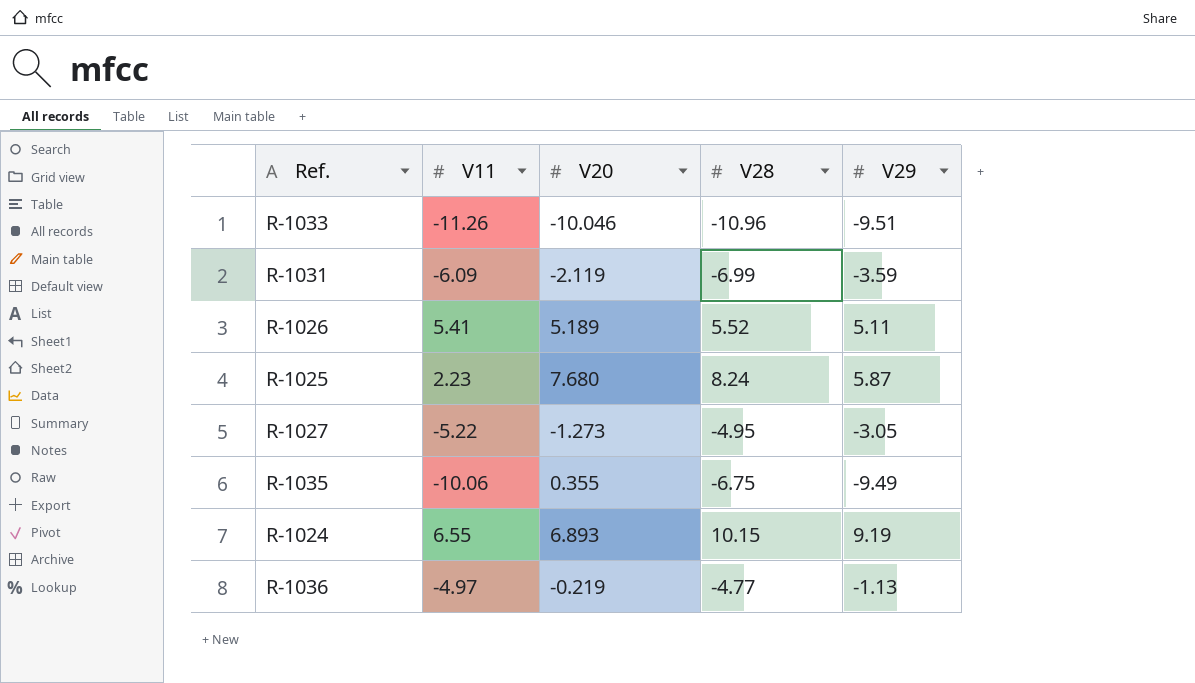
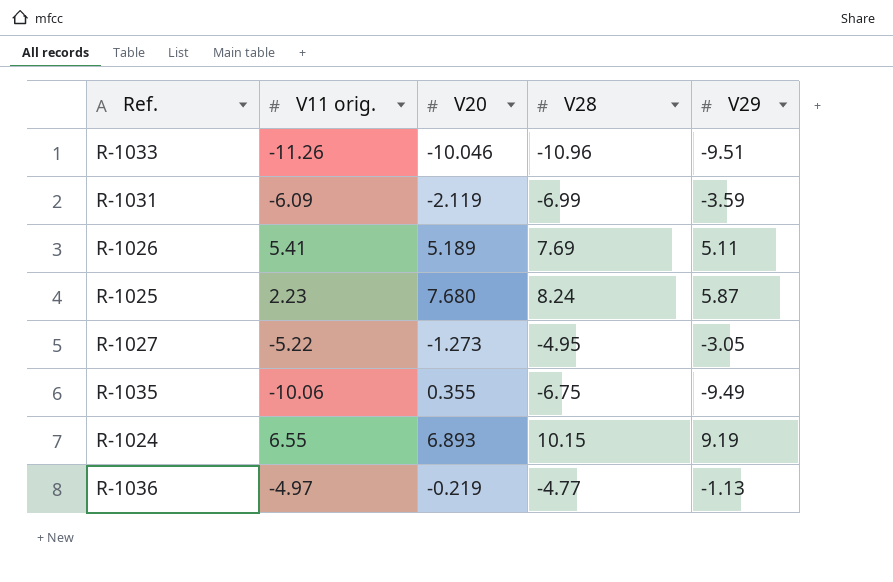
column name: V11 -> V11 orig.
R-1026 | V28: 5.52 -> 7.69

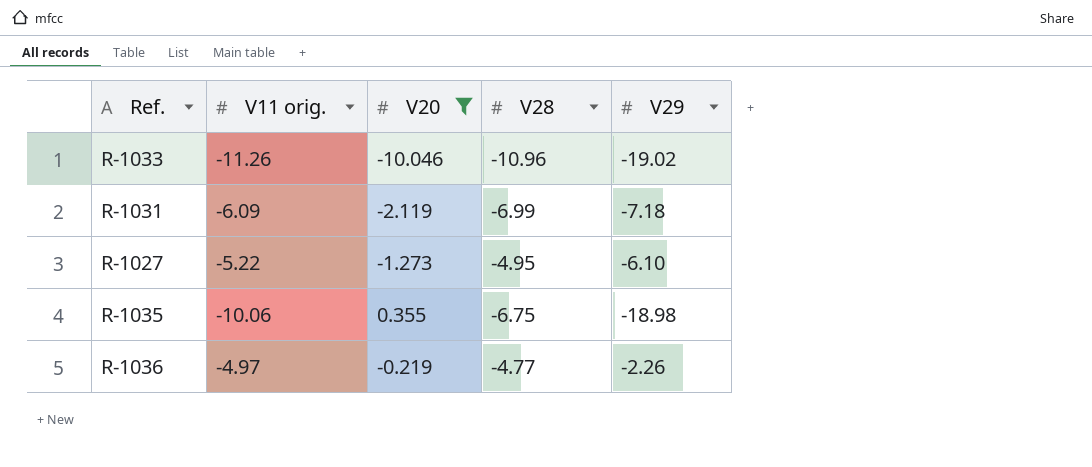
filter: none -> V20 <= 0.355
R-1033 | V29: -9.51 -> -19.02
R-1031 | V29: -3.59 -> -7.18
R-1027 | V29: -3.05 -> -6.10
R-1035 | V29: -9.49 -> -18.98
R-1036 | V29: -1.13 -> -2.26

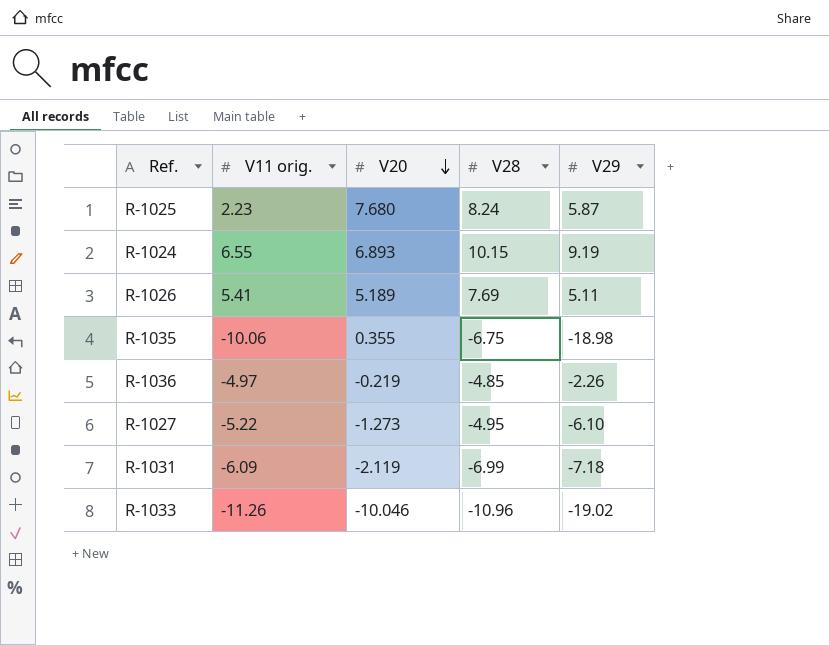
filter: V20 <= 0.355 -> none
row order: none -> V20 descending
R-1036 | V28: -4.77 -> -4.85

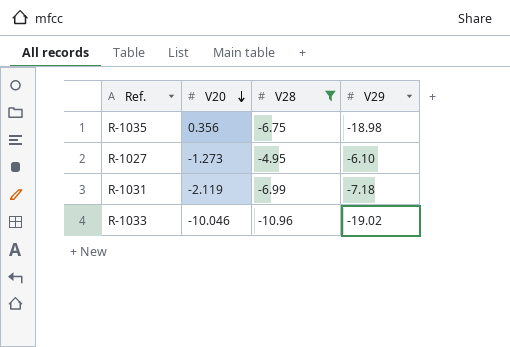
filter: none -> V28 <= -4.95
column V11 orig. | position: 2 -> none
R-1035 | V20: 0.355 -> 0.356

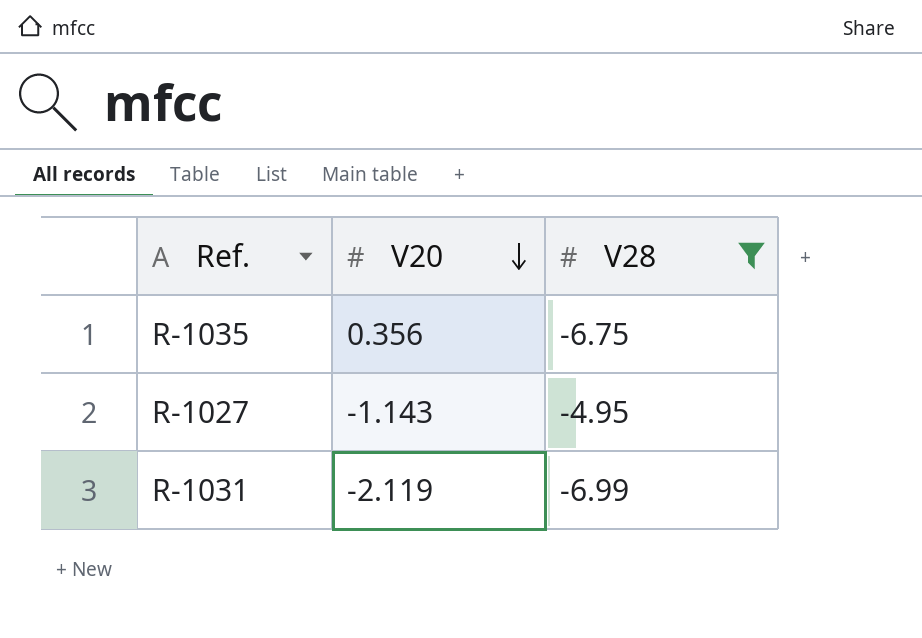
column V29 | position: 4 -> none
row R-1033: -10.046 | -10.96 | -19.02 -> none
R-1027 | V20: -1.273 -> -1.143

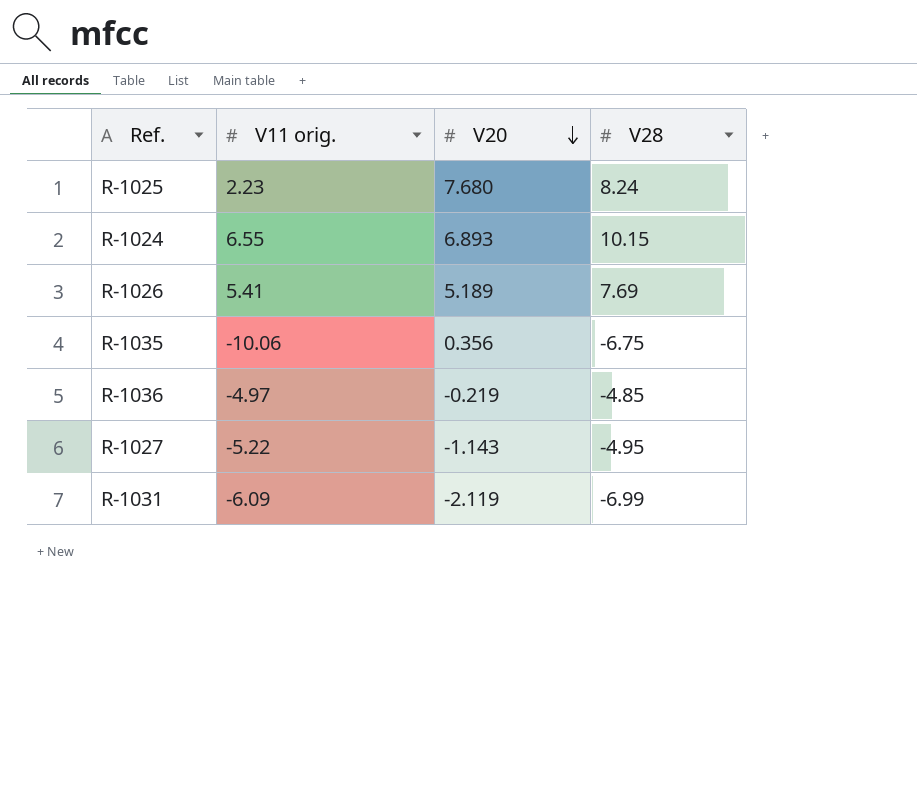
filter: V28 <= -4.95 -> none
column V11 orig. | position: none -> 2

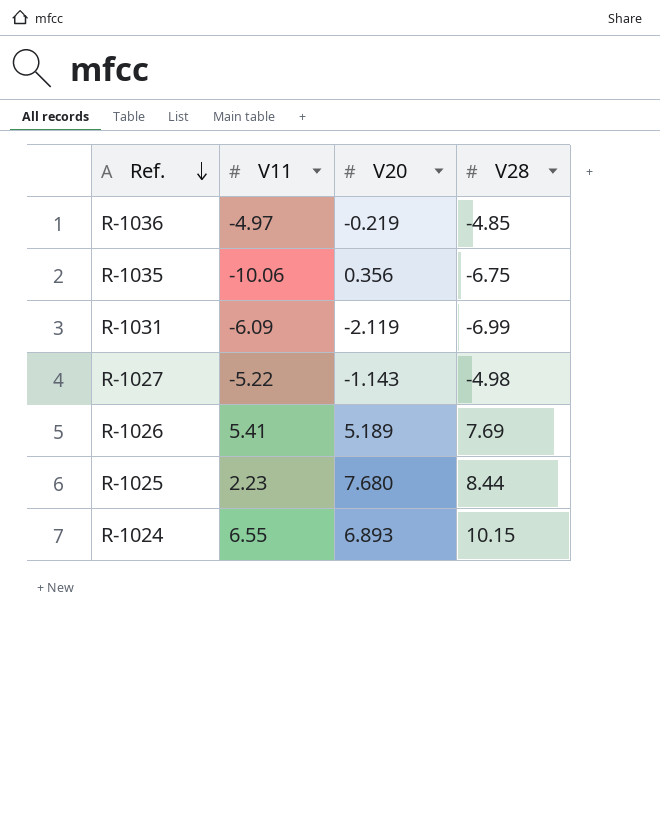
row order: V20 descending -> Ref. descending
column name: V11 orig. -> V11
R-1027 | V28: -4.95 -> -4.98
R-1025 | V28: 8.24 -> 8.44

